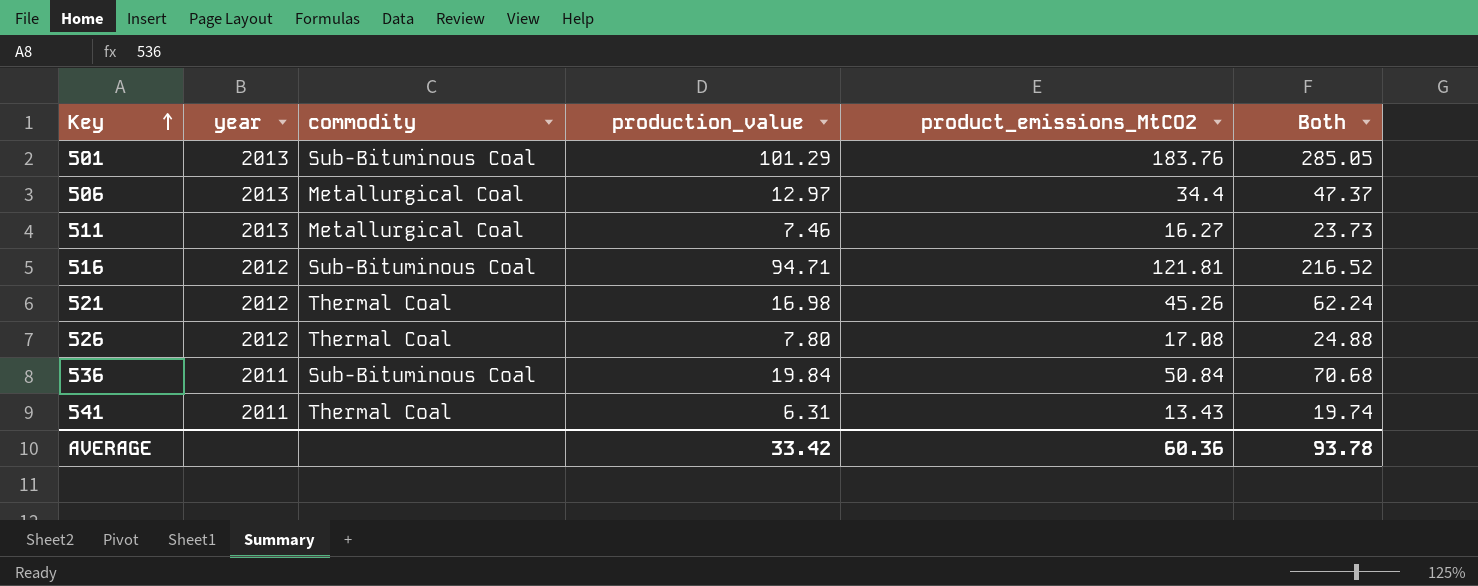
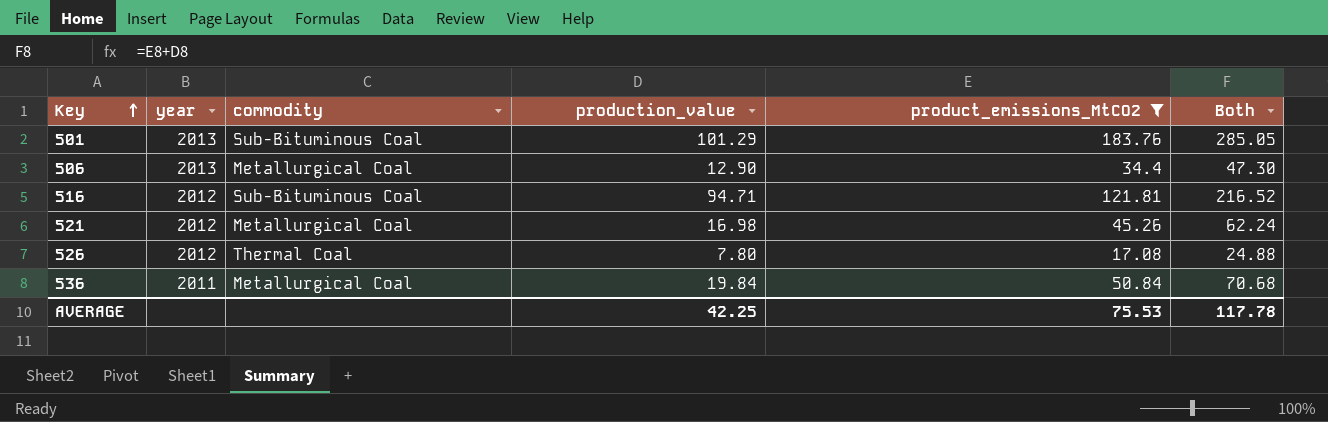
filter: none -> product_emissions_MtCO2 >= 17.08
506 | production_value: 12.97 -> 12.90
506 | Both: 47.37 -> 47.30
521 | commodity: Thermal Coal -> Metallurgical Coal
536 | commodity: Sub-Bituminous Coal -> Metallurgical Coal
AVERAGE | production_value: 33.42 -> 42.25
AVERAGE | product_emissions_MtCO2: 60.36 -> 75.53
AVERAGE | Both: 93.78 -> 117.78

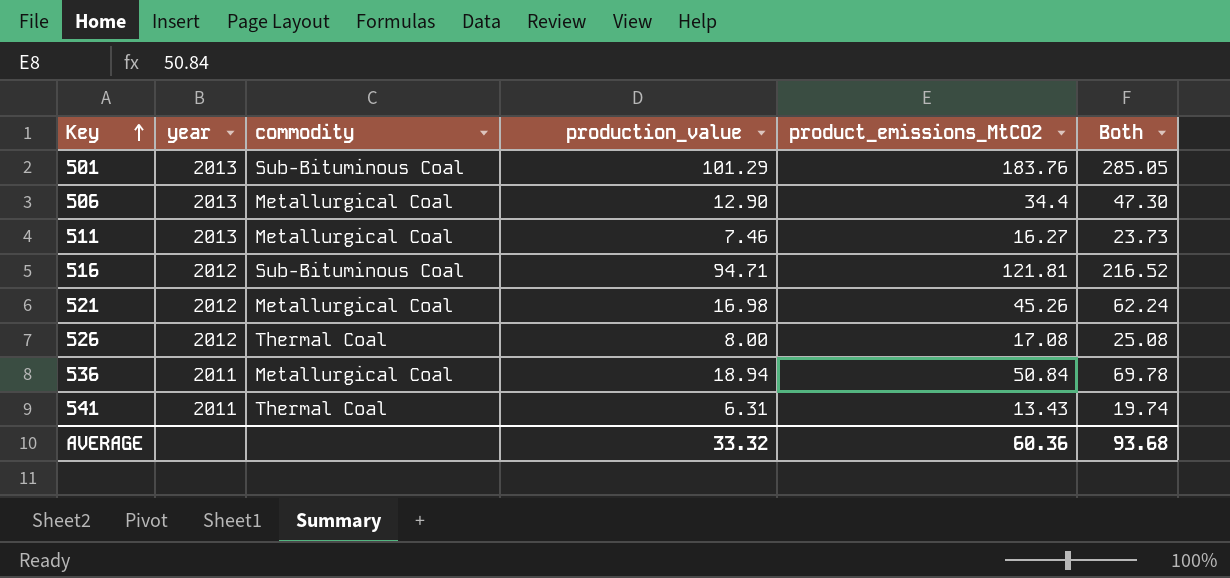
filter: product_emissions_MtCO2 >= 17.08 -> none
526 | production_value: 7.80 -> 8.00
526 | Both: 24.88 -> 25.08
536 | production_value: 19.84 -> 18.94
536 | Both: 70.68 -> 69.78
AVERAGE | production_value: 42.25 -> 33.32
AVERAGE | product_emissions_MtCO2: 75.53 -> 60.36
AVERAGE | Both: 117.78 -> 93.68

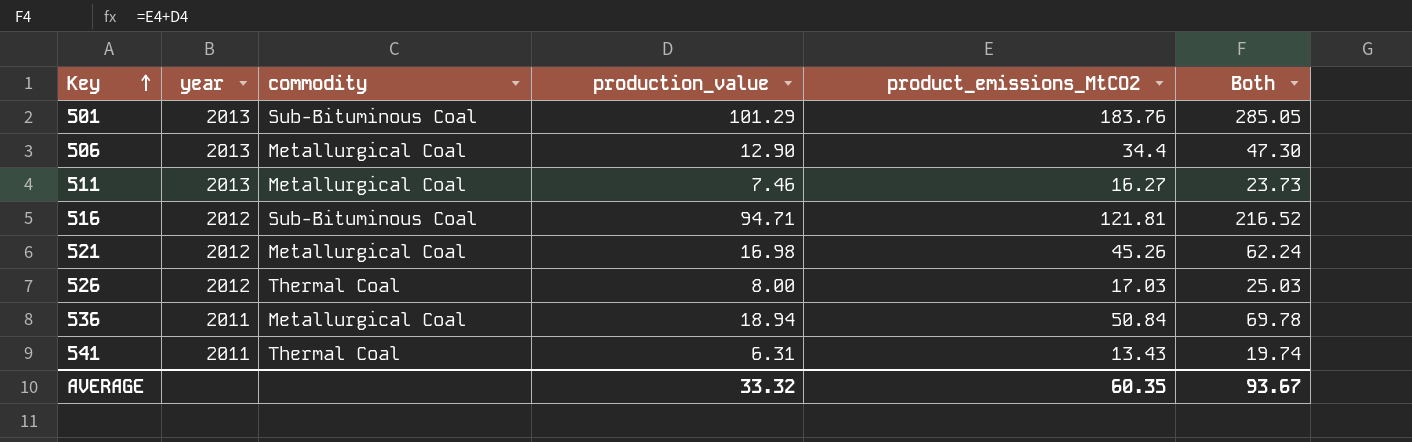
526 | product_emissions_MtCO2: 17.08 -> 17.03
526 | Both: 25.08 -> 25.03
AVERAGE | product_emissions_MtCO2: 60.36 -> 60.35
AVERAGE | Both: 93.68 -> 93.67

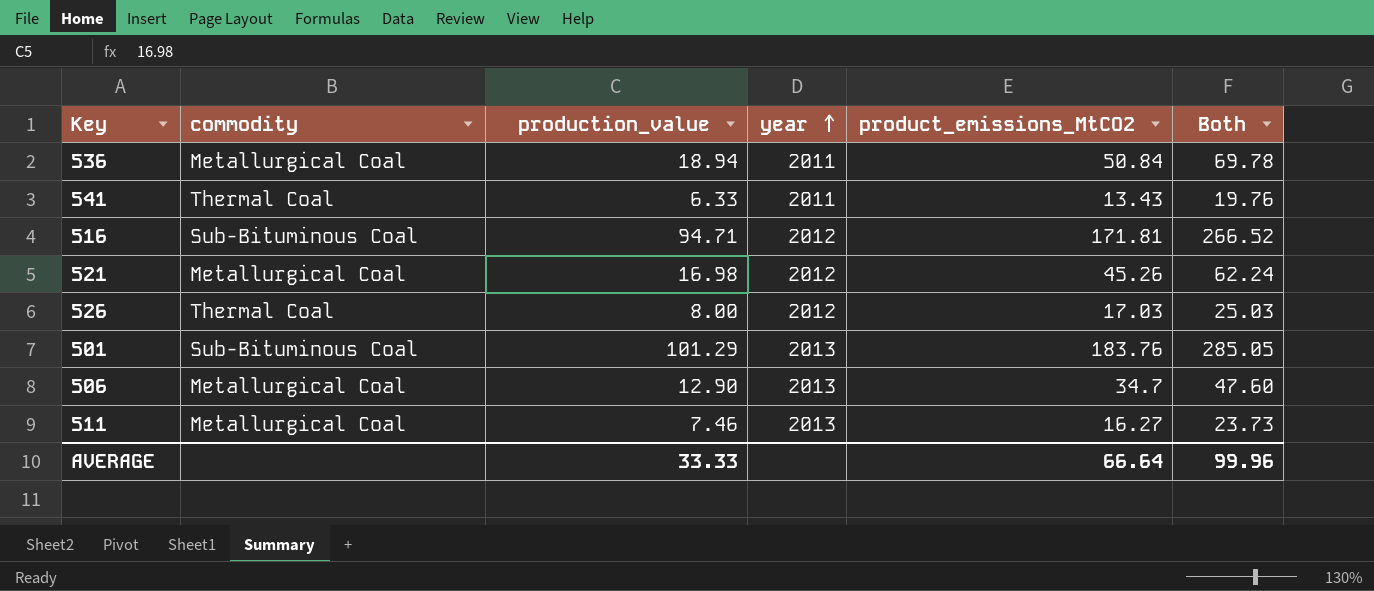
row order: Key ascending -> year ascending
column year | position: 2 -> 4
541 | production_value: 6.31 -> 6.33
541 | Both: 19.74 -> 19.76
516 | product_emissions_MtCO2: 121.81 -> 171.81
516 | Both: 216.52 -> 266.52
506 | product_emissions_MtCO2: 34.4 -> 34.7
506 | Both: 47.30 -> 47.60
AVERAGE | production_value: 33.32 -> 33.33
AVERAGE | product_emissions_MtCO2: 60.35 -> 66.64
AVERAGE | Both: 93.67 -> 99.96

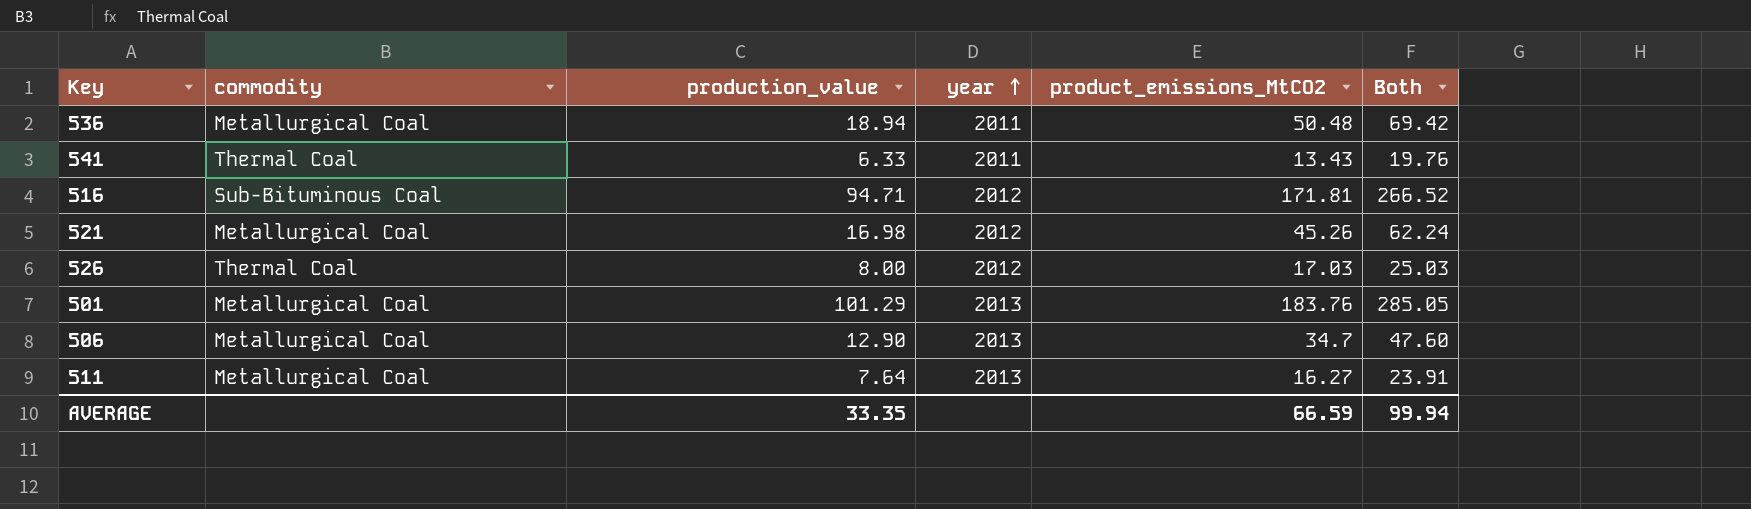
536 | product_emissions_MtCO2: 50.84 -> 50.48
536 | Both: 69.78 -> 69.42
501 | commodity: Sub-Bituminous Coal -> Metallurgical Coal
511 | production_value: 7.46 -> 7.64
511 | Both: 23.73 -> 23.91
AVERAGE | production_value: 33.33 -> 33.35
AVERAGE | product_emissions_MtCO2: 66.64 -> 66.59
AVERAGE | Both: 99.96 -> 99.94

